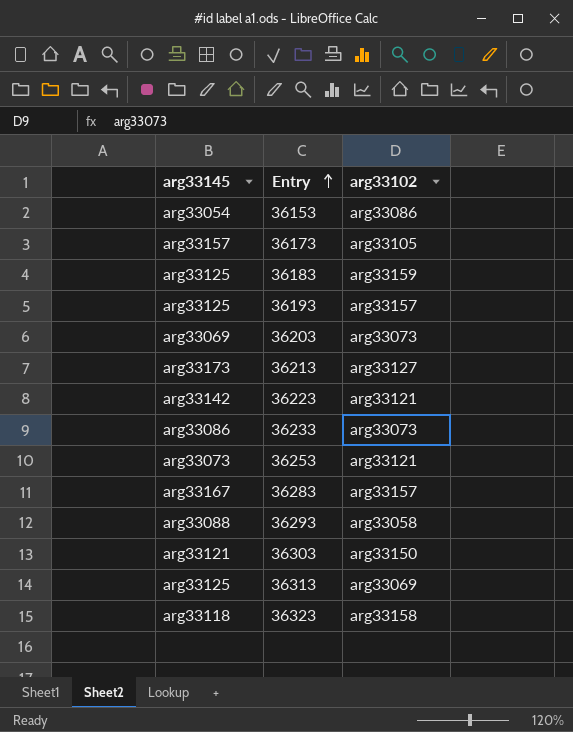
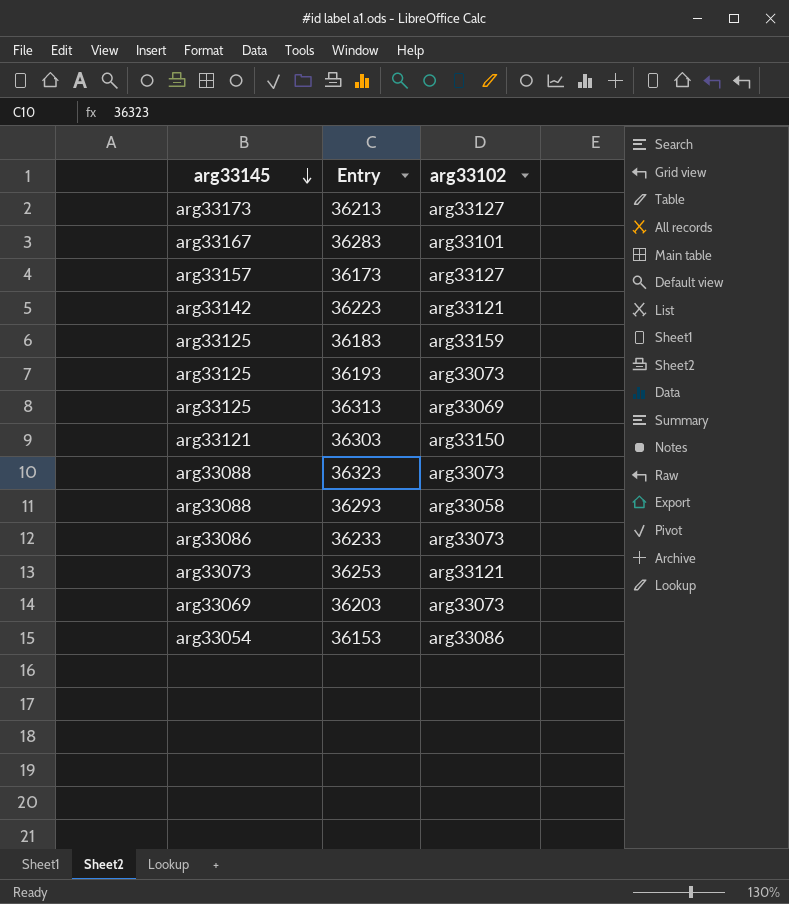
row order: Entry ascending -> arg33145 descending
36283 | arg33102: arg33157 -> arg33101
36173 | arg33102: arg33105 -> arg33127
36193 | arg33102: arg33157 -> arg33073
36323 | arg33145: arg33118 -> arg33088
36323 | arg33102: arg33158 -> arg33073

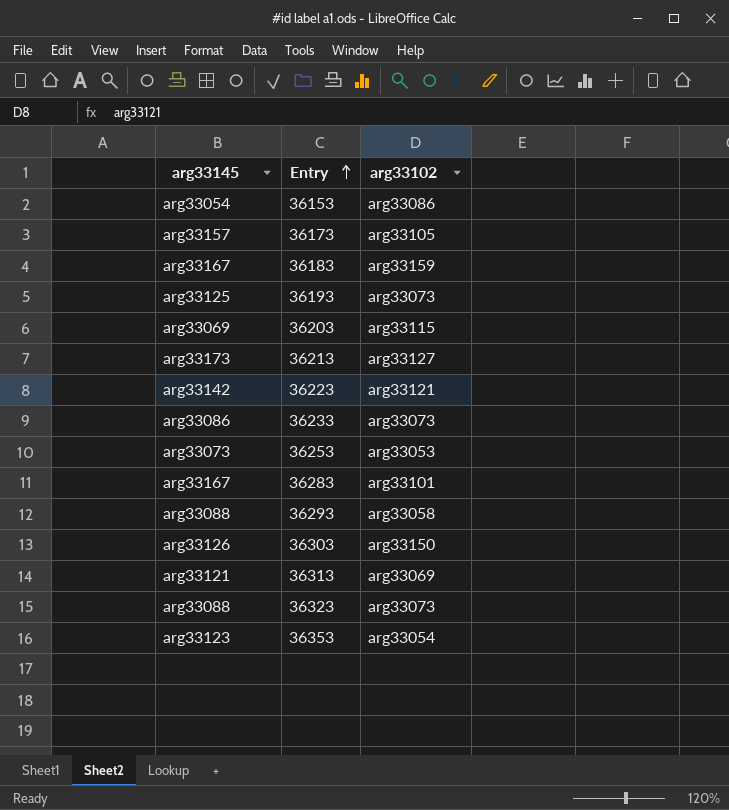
row order: arg33145 descending -> Entry ascending
36173 | arg33102: arg33127 -> arg33105
36183 | arg33145: arg33125 -> arg33167
36203 | arg33102: arg33073 -> arg33115
36253 | arg33102: arg33121 -> arg33053
36303 | arg33145: arg33121 -> arg33126
36313 | arg33145: arg33125 -> arg33121
row 36353: none -> arg33123 | arg33054

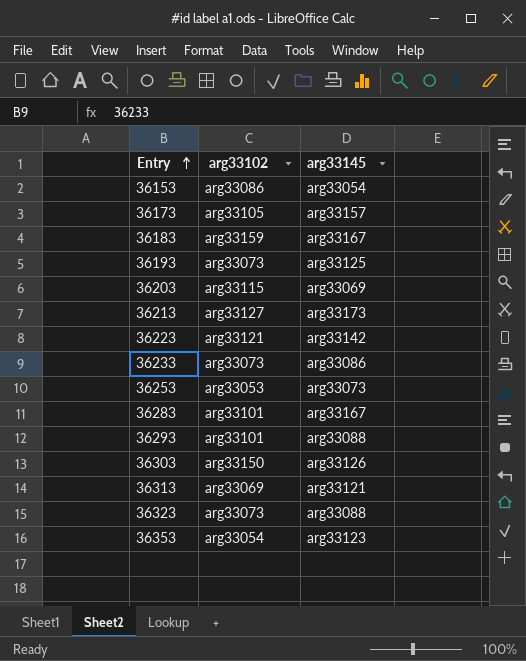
column arg33145 | position: 1 -> 3
36293 | arg33102: arg33058 -> arg33101

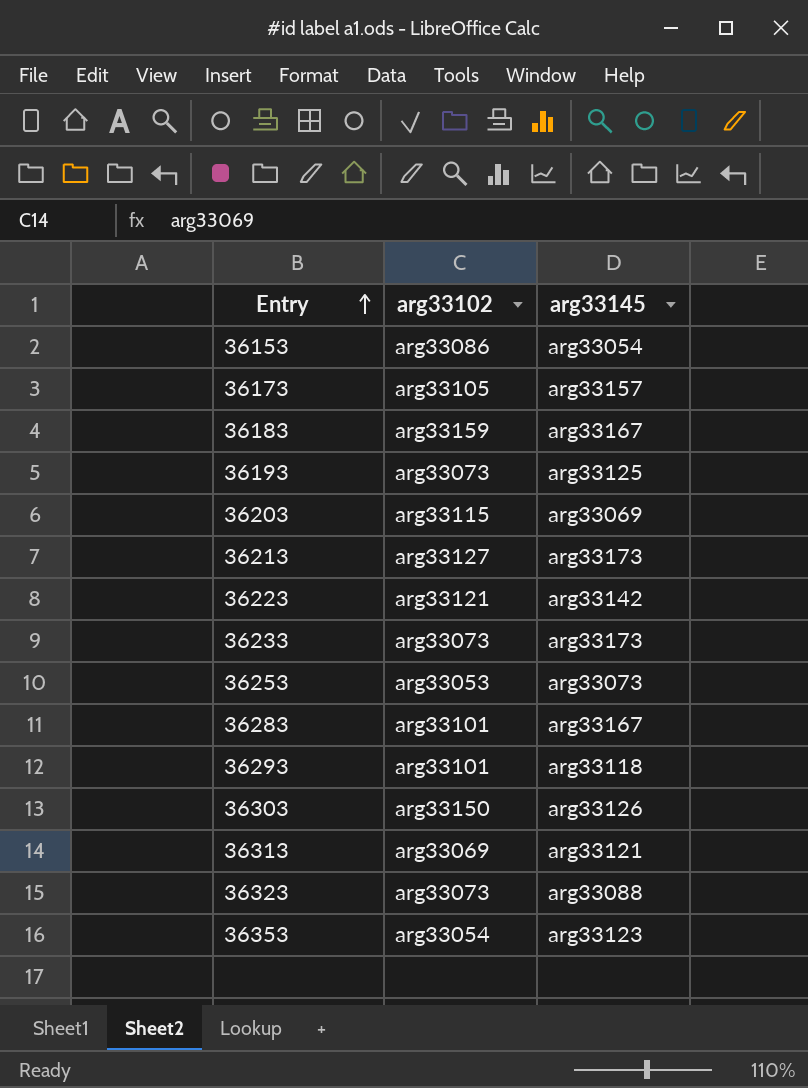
36233 | arg33145: arg33086 -> arg33173
36293 | arg33145: arg33088 -> arg33118

